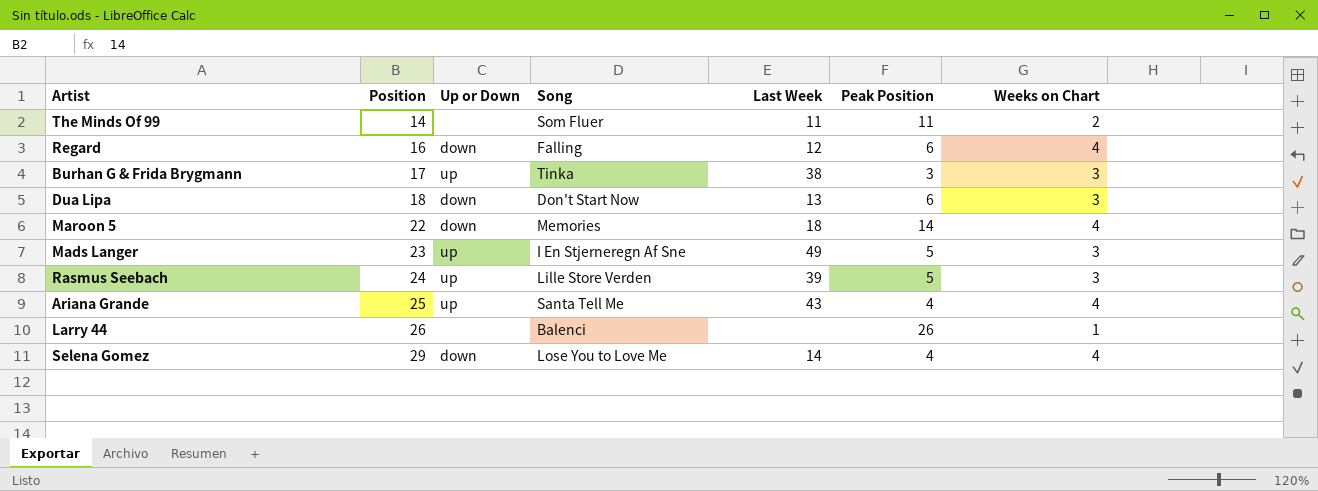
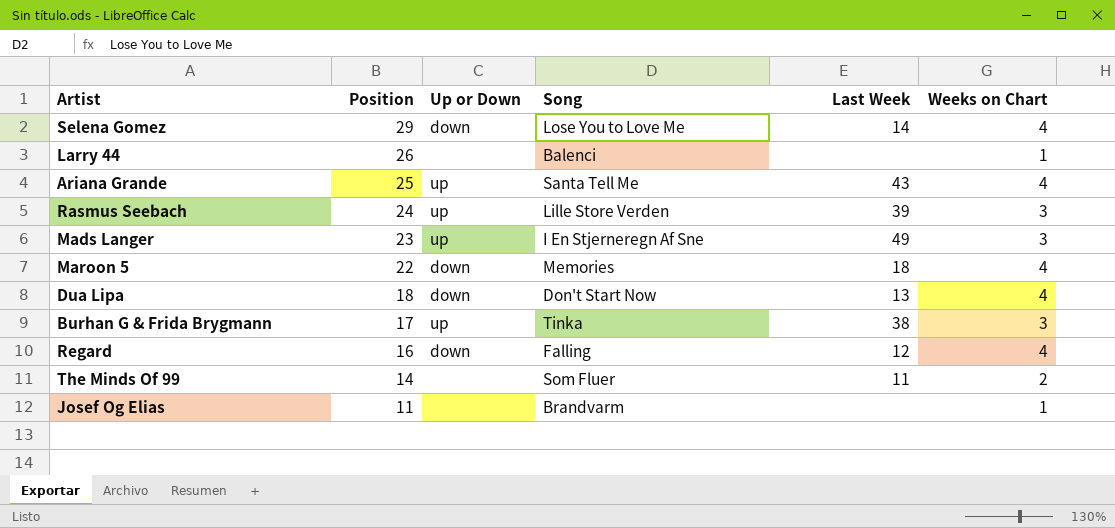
row order: Position ascending -> Position descending
column Peak Position | position: 6 -> none
Dua Lipa | Weeks on Chart: 3 -> 4
row Josef Og Elias: none -> 11 | none | Brandvarm | none | 1

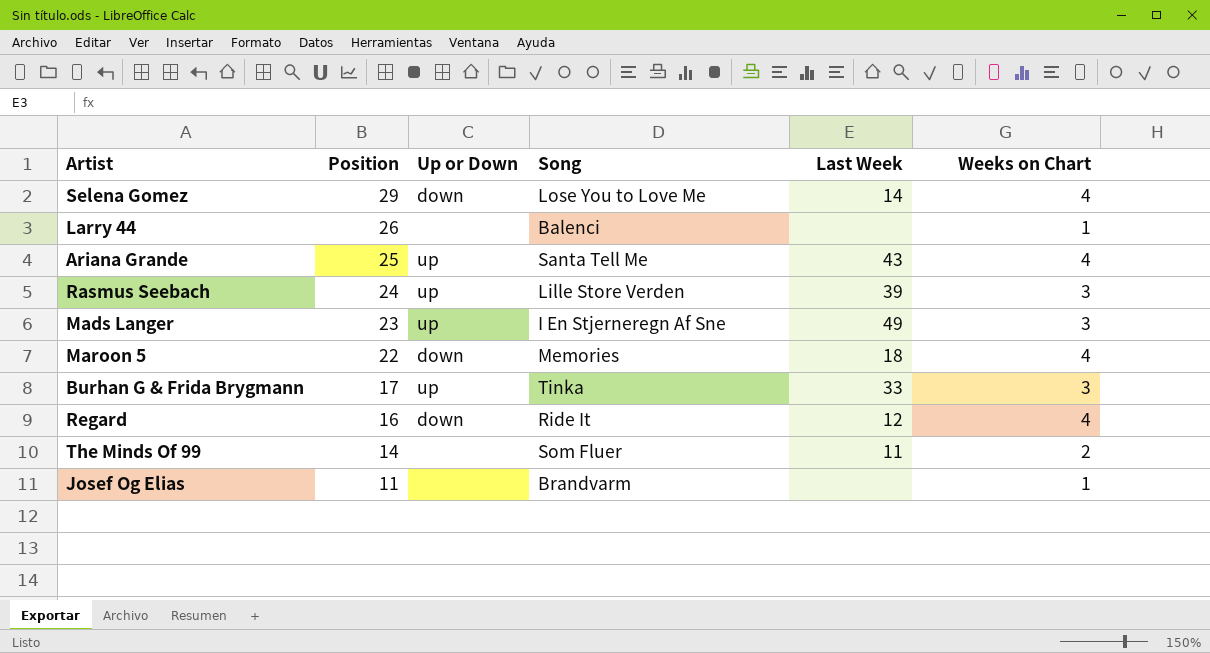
row Dua Lipa: 18 | down | Don't Start Now | 13 | 4 -> none
Burhan G & Frida Brygmann | Last Week: 38 -> 33
Regard | Song: Falling -> Ride It

